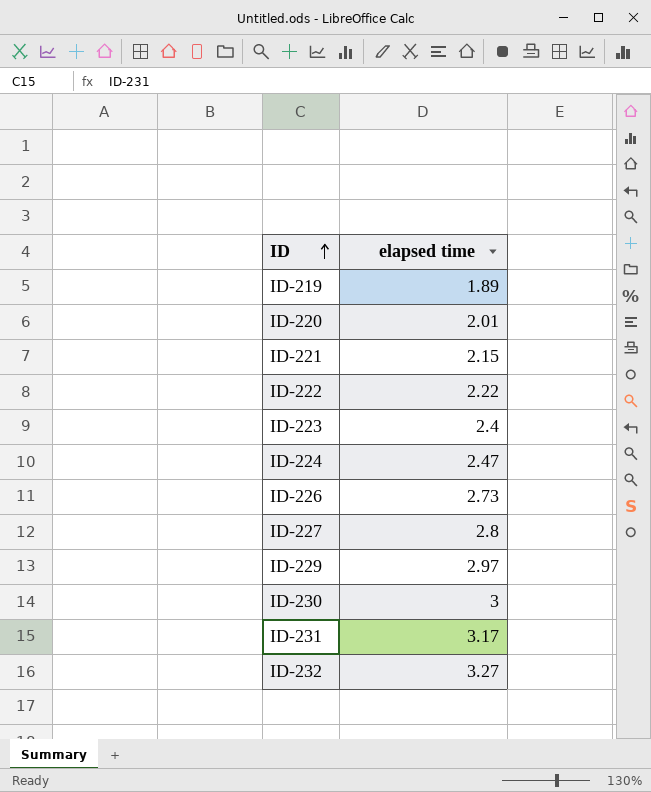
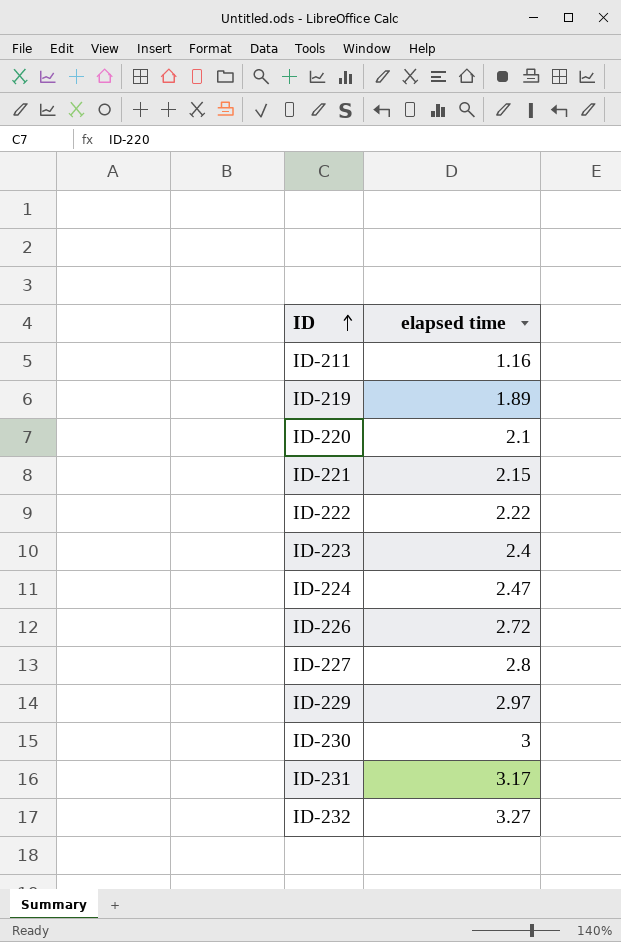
row ID-211: none -> 1.16
ID-220 | elapsed time: 2.01 -> 2.1
ID-226 | elapsed time: 2.73 -> 2.72

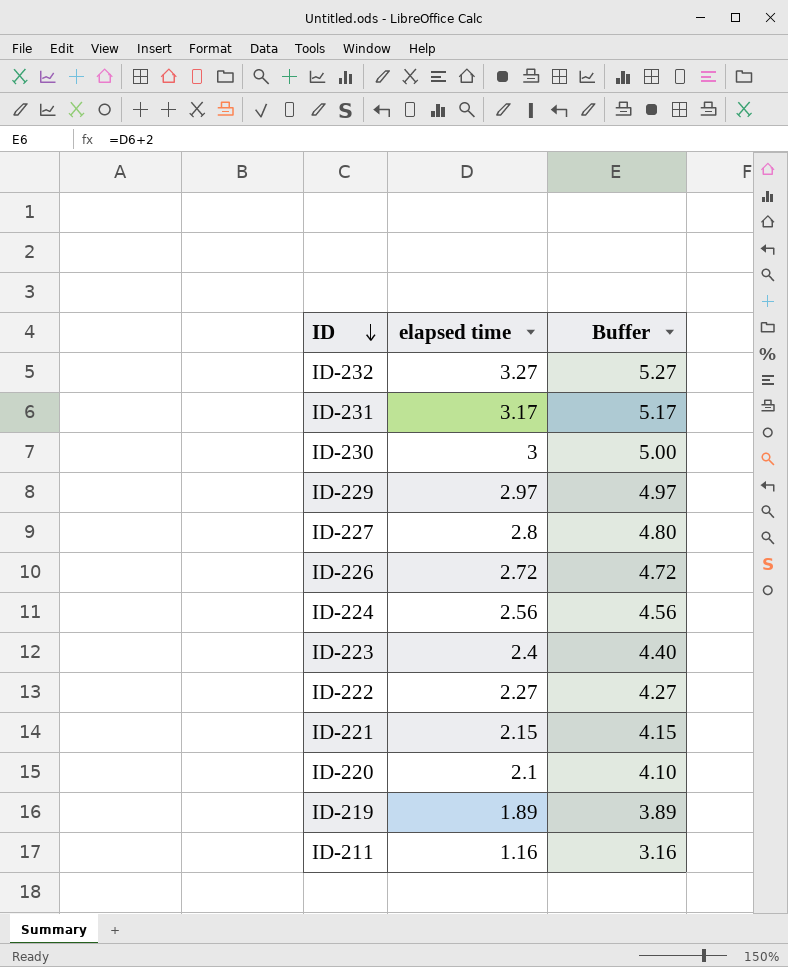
row order: ID ascending -> ID descending
column Buffer | formula: none -> [elapsed time] + 2
ID-224 | elapsed time: 2.47 -> 2.56
ID-222 | elapsed time: 2.22 -> 2.27

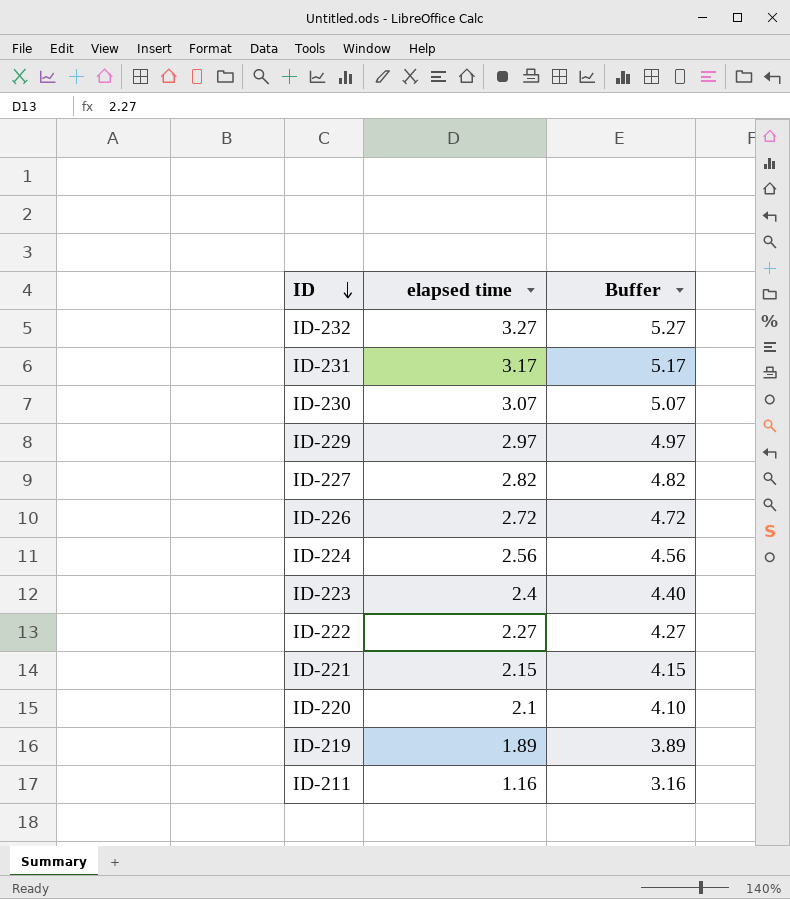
ID-230 | elapsed time: 3 -> 3.07
ID-230 | Buffer: 5.00 -> 5.07
ID-227 | elapsed time: 2.8 -> 2.82
ID-227 | Buffer: 4.80 -> 4.82

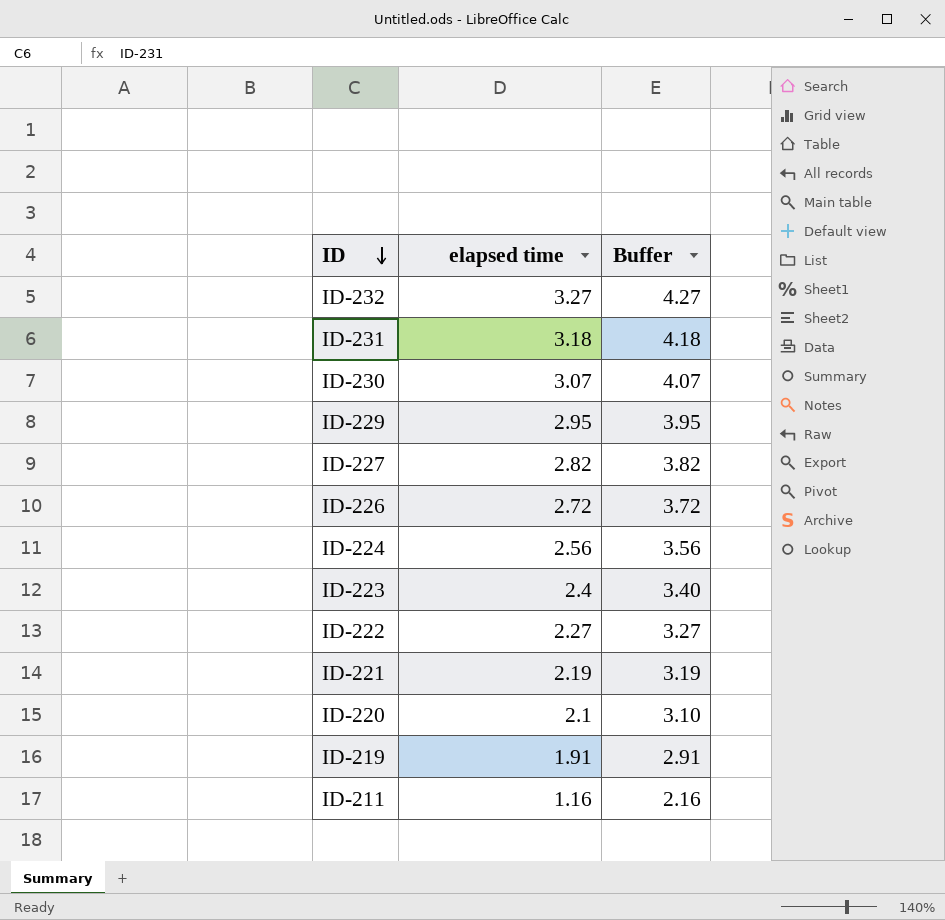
column Buffer | formula: [elapsed time] + 2 -> [elapsed time] + 1
ID-231 | elapsed time: 3.17 -> 3.18
ID-229 | elapsed time: 2.97 -> 2.95
ID-221 | elapsed time: 2.15 -> 2.19
ID-219 | elapsed time: 1.89 -> 1.91

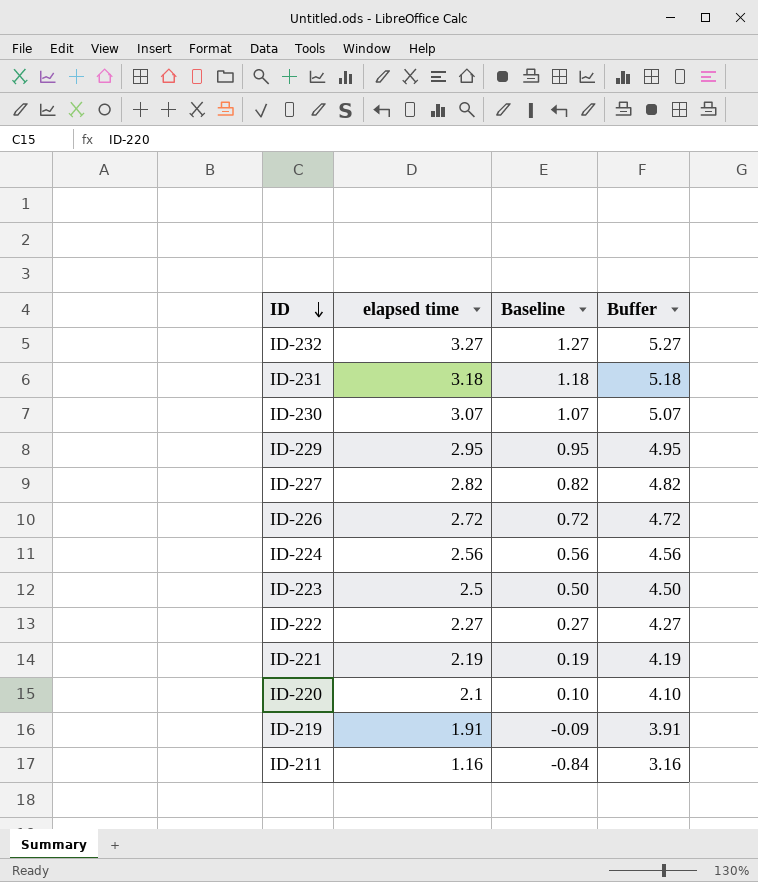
column Baseline | formula: none -> [elapsed time] - 2
column Buffer | formula: [elapsed time] + 1 -> [elapsed time] + 2
ID-223 | elapsed time: 2.4 -> 2.5

